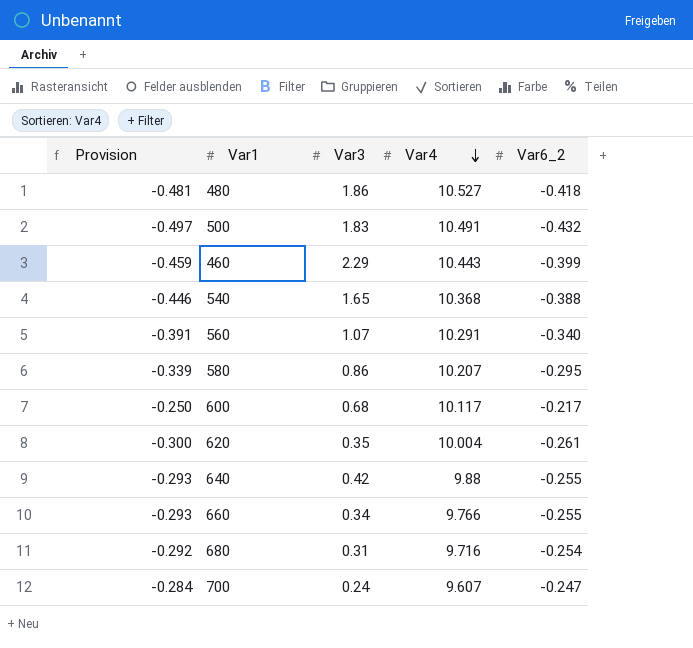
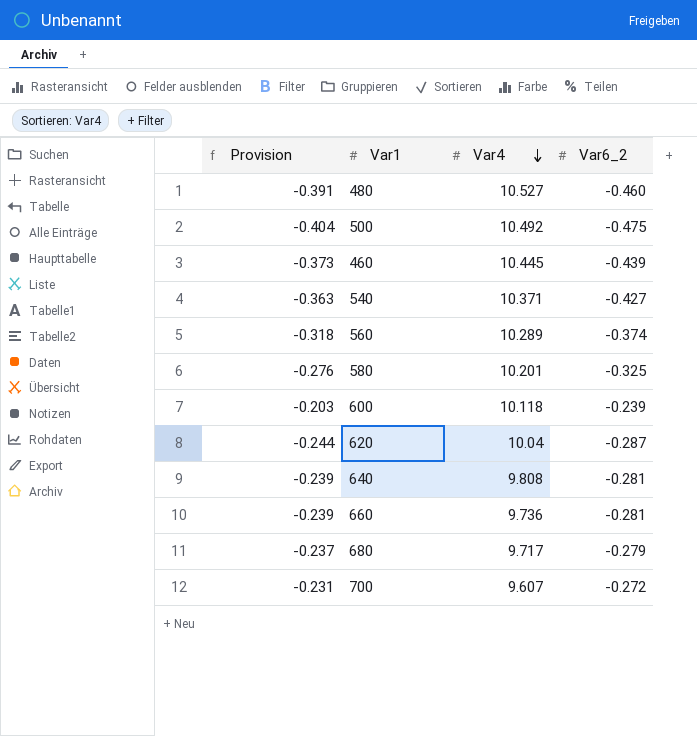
column Var3 | position: 3 -> none
column Provision | formula: [Var6_2] * 1.15 -> [Var6_2] * 0.85
480 | Var6_2: -0.418 -> -0.460
500 | Var4: 10.491 -> 10.492
500 | Var6_2: -0.432 -> -0.475
460 | Var4: 10.443 -> 10.445
460 | Var6_2: -0.399 -> -0.439
540 | Var4: 10.368 -> 10.371
540 | Var6_2: -0.388 -> -0.427
560 | Var4: 10.291 -> 10.289
560 | Var6_2: -0.340 -> -0.374
580 | Var4: 10.207 -> 10.201
580 | Var6_2: -0.295 -> -0.325
600 | Var4: 10.117 -> 10.118
600 | Var6_2: -0.217 -> -0.239
620 | Var4: 10.004 -> 10.04
620 | Var6_2: -0.261 -> -0.287
640 | Var4: 9.88 -> 9.808
640 | Var6_2: -0.255 -> -0.281
660 | Var4: 9.766 -> 9.736
660 | Var6_2: -0.255 -> -0.281
680 | Var4: 9.716 -> 9.717
680 | Var6_2: -0.254 -> -0.279
700 | Var6_2: -0.247 -> -0.272

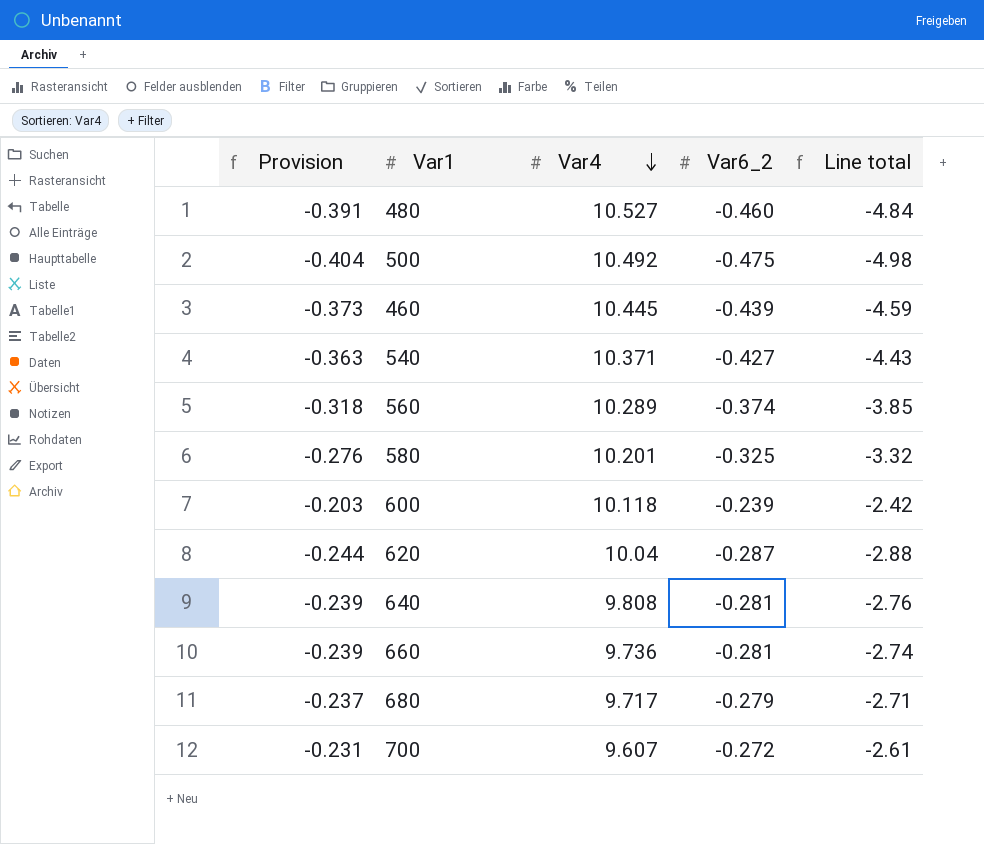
column Line total | formula: none -> [Var4] * [Var6_2]

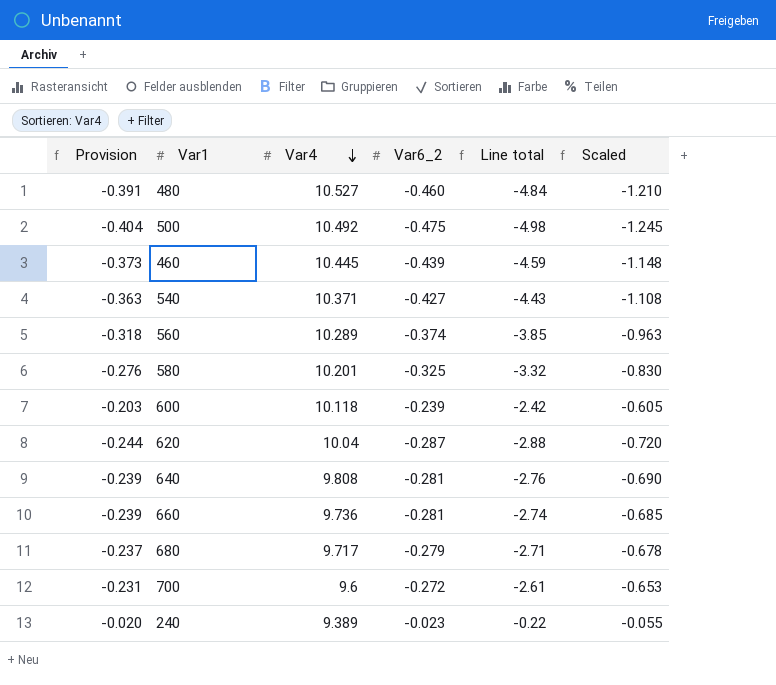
column Scaled | formula: none -> [Line total] * 0.25
700 | Var4: 9.607 -> 9.6
row 240: none -> -0.020 | 9.389 | -0.023 | -0.22 | -0.055

